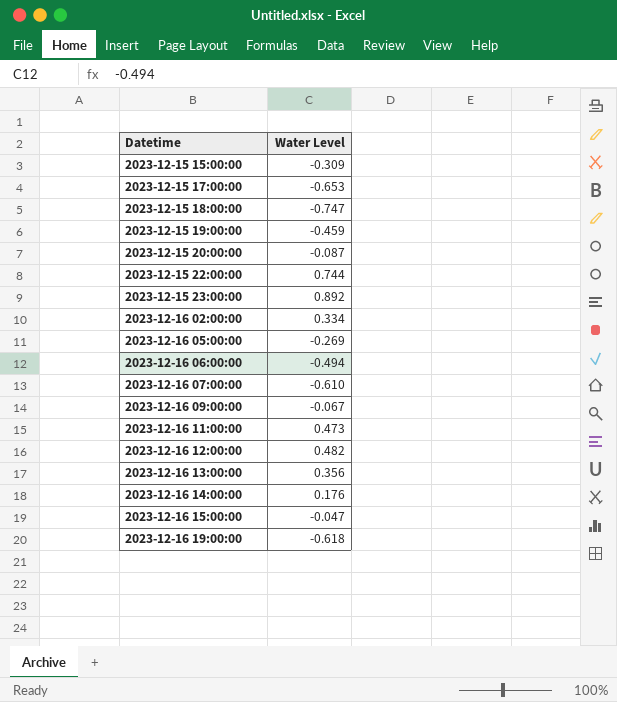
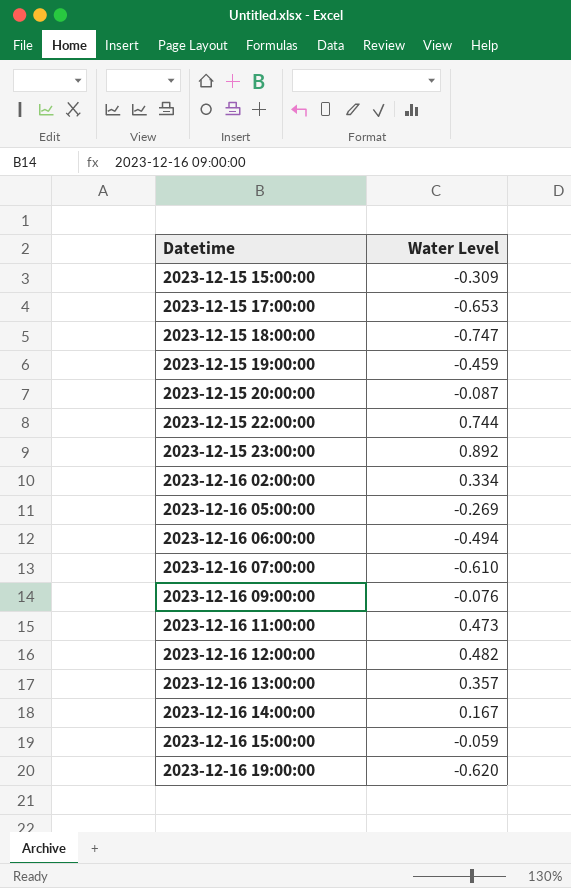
2023-12-16 09:00:00 | Water Level: -0.067 -> -0.076
2023-12-16 13:00:00 | Water Level: 0.356 -> 0.357
2023-12-16 14:00:00 | Water Level: 0.176 -> 0.167
2023-12-16 15:00:00 | Water Level: -0.047 -> -0.059
2023-12-16 19:00:00 | Water Level: -0.618 -> -0.620

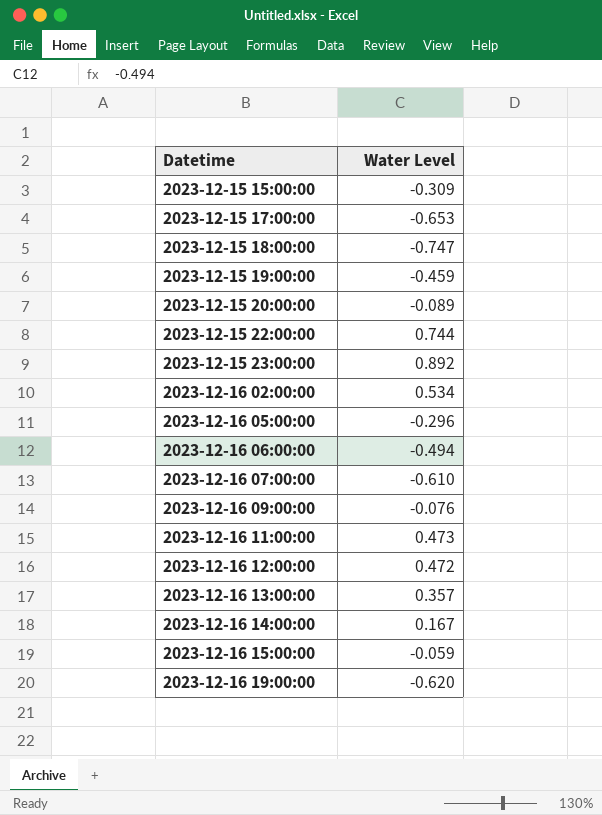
2023-12-15 20:00:00 | Water Level: -0.087 -> -0.089
2023-12-16 02:00:00 | Water Level: 0.334 -> 0.534
2023-12-16 05:00:00 | Water Level: -0.269 -> -0.296
2023-12-16 12:00:00 | Water Level: 0.482 -> 0.472

